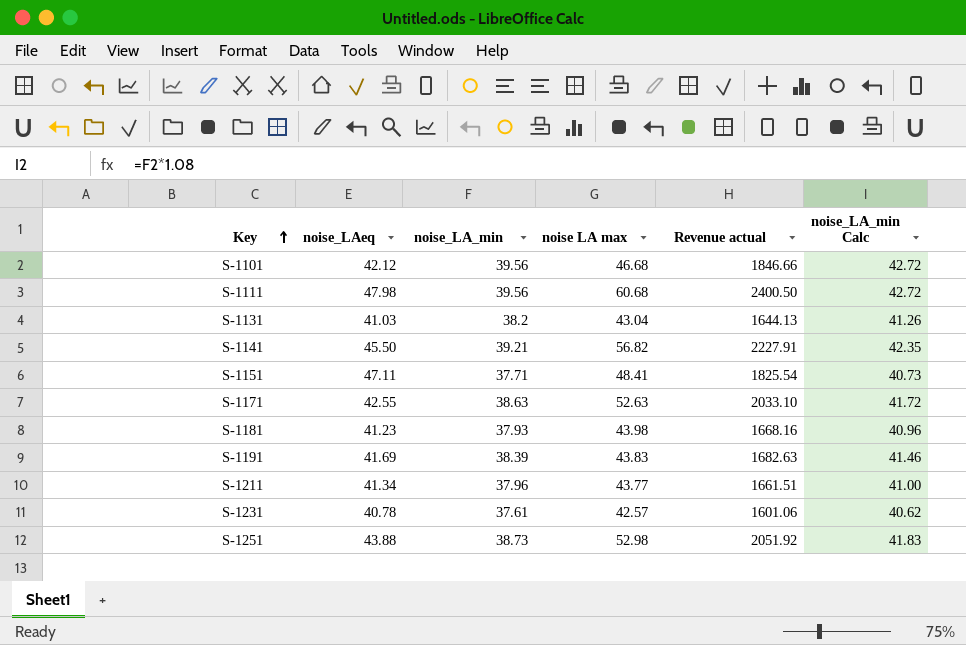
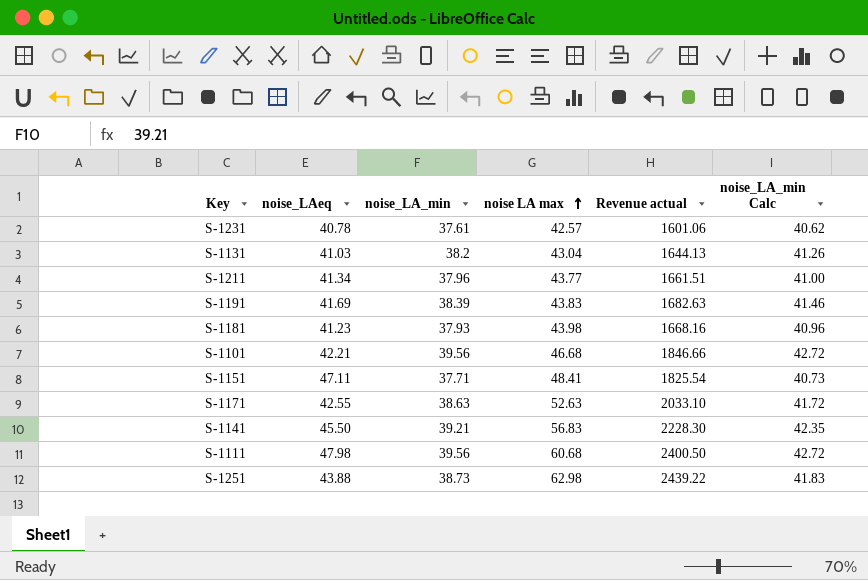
row order: Key ascending -> noise LA max ascending
S-1101 | noise_LAeq: 42.12 -> 42.21
S-1141 | noise LA max: 56.82 -> 56.83
S-1141 | Revenue actual: 2227.91 -> 2228.30
S-1251 | noise LA max: 52.98 -> 62.98
S-1251 | Revenue actual: 2051.92 -> 2439.22

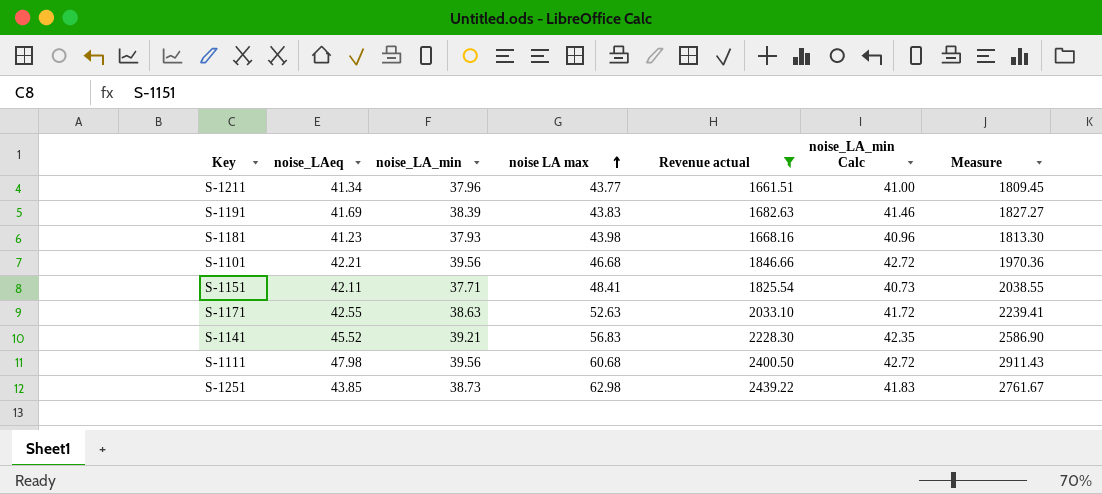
filter: none -> Revenue actual >= 1661.51
column Measure | formula: none -> [noise_LAeq] * [noise LA max]
S-1151 | noise_LAeq: 47.11 -> 42.11
S-1141 | noise_LAeq: 45.50 -> 45.52
S-1251 | noise_LAeq: 43.88 -> 43.85

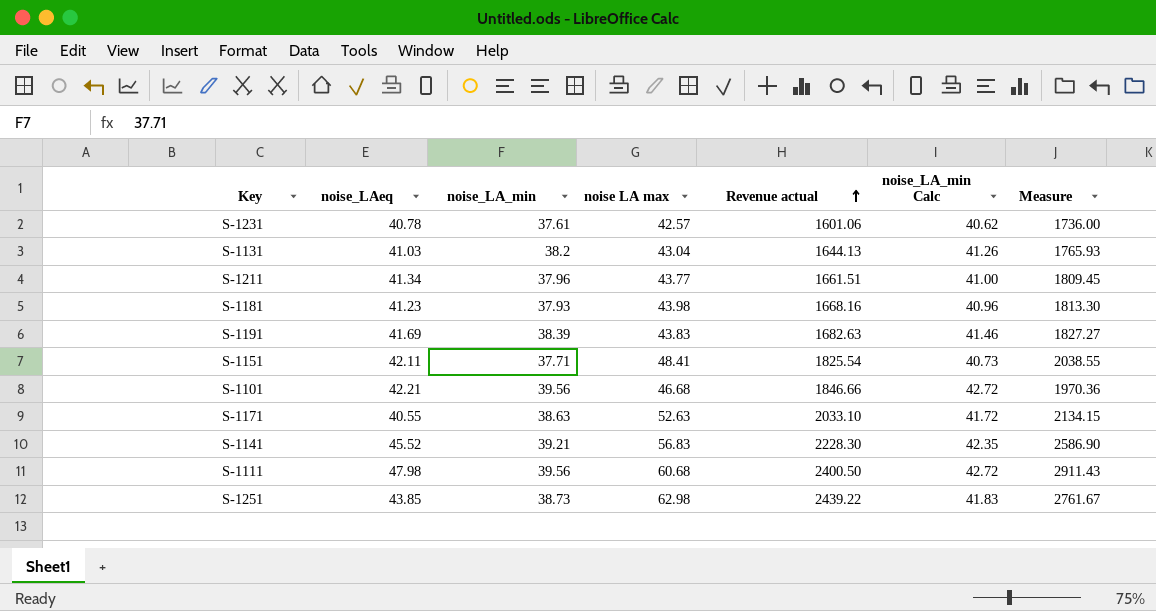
filter: Revenue actual >= 1661.51 -> none
row order: noise LA max ascending -> Revenue actual ascending
S-1171 | noise_LAeq: 42.55 -> 40.55
S-1171 | Measure: 2239.41 -> 2134.15

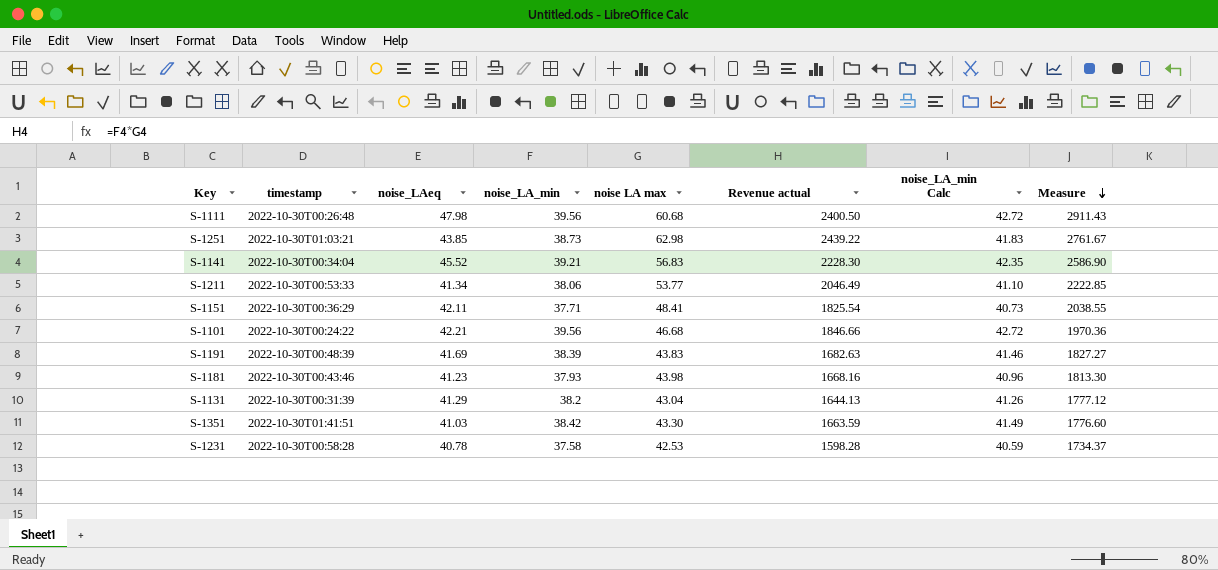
row order: Revenue actual ascending -> Measure descending
column timestamp | position: none -> 2
row S-1171: 40.55 | 38.63 | 52.63 | 2033.10 | 41.72 | 2134.15 -> none
S-1211 | noise_LA_min: 37.96 -> 38.06
S-1211 | noise LA max: 43.77 -> 53.77
S-1211 | Revenue actual: 1661.51 -> 2046.49
S-1211 | noise_LA_min Calc: 41.00 -> 41.10
S-1211 | Measure: 1809.45 -> 2222.85
S-1131 | noise_LAeq: 41.03 -> 41.29
S-1131 | Measure: 1765.93 -> 1777.12
row S-1351: none -> 2022-10-30T01:41:51 | 41.03 | 38.42 | 43.30 | 1663.59 | 41.49 | 1776.60
S-1231 | noise_LA_min: 37.61 -> 37.58
S-1231 | noise LA max: 42.57 -> 42.53
S-1231 | Revenue actual: 1601.06 -> 1598.28
S-1231 | noise_LA_min Calc: 40.62 -> 40.59
S-1231 | Measure: 1736.00 -> 1734.37

